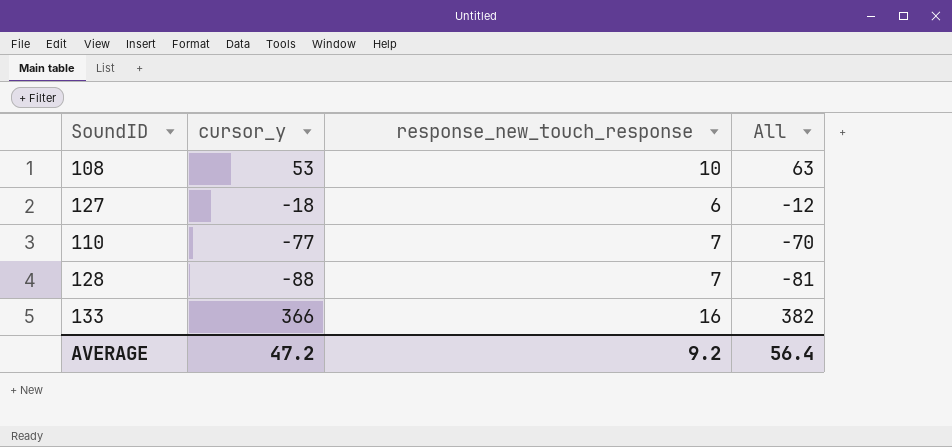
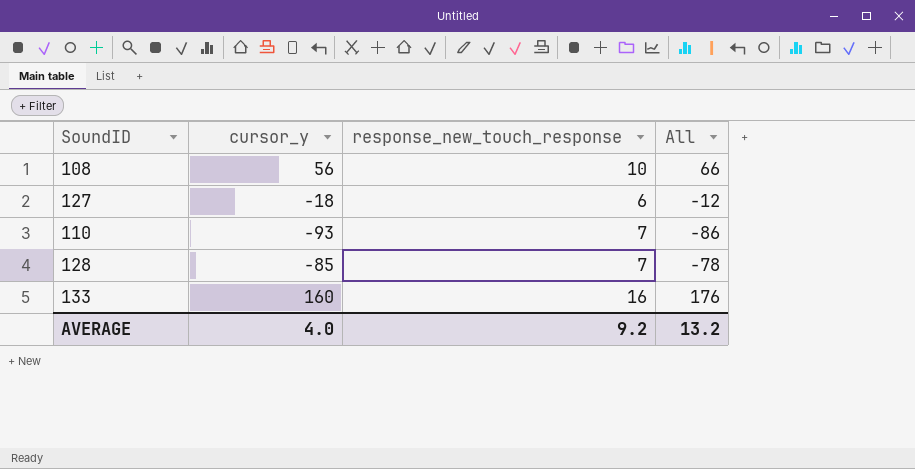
108 | cursor_y: 53 -> 56
108 | All: 63 -> 66
110 | cursor_y: -77 -> -93
110 | All: -70 -> -86
128 | cursor_y: -88 -> -85
128 | All: -81 -> -78
133 | cursor_y: 366 -> 160
133 | All: 382 -> 176
AVERAGE | cursor_y: 47.2 -> 4.0
AVERAGE | All: 56.4 -> 13.2

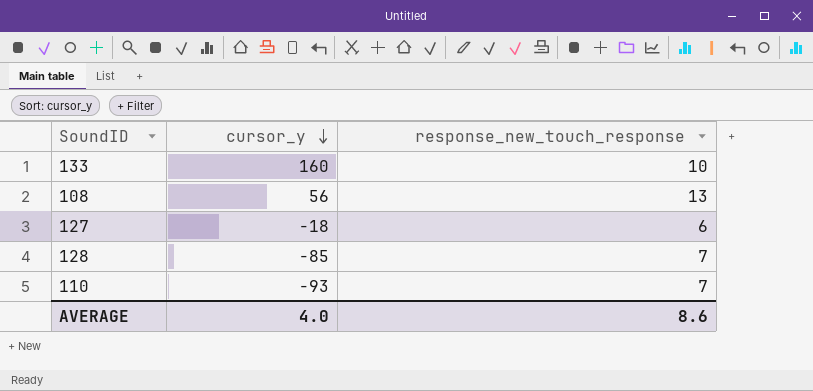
row order: none -> cursor_y descending
column All | formula: [cursor_y] + [response_new_touch_response] -> none
133 | response_new_touch_response: 16 -> 10
108 | response_new_touch_response: 10 -> 13
AVERAGE | response_new_touch_response: 9.2 -> 8.6

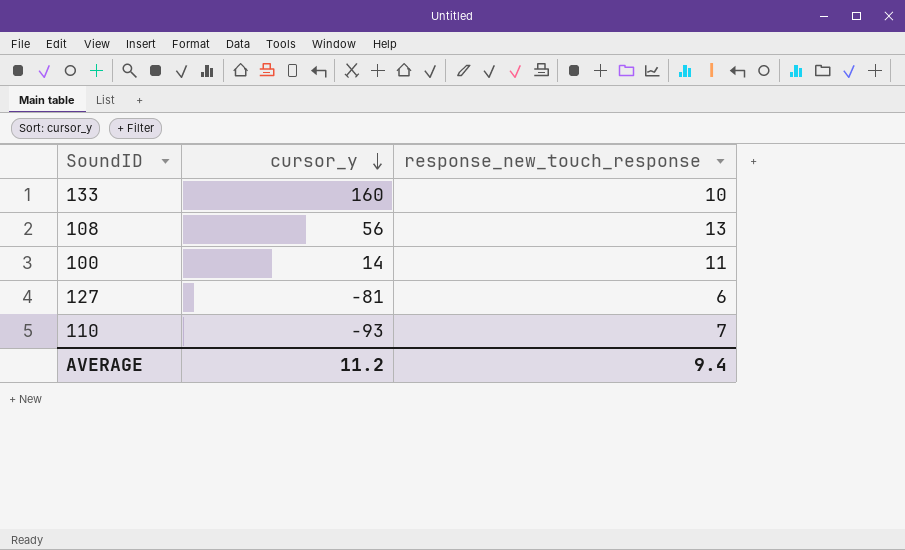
row 128: -85 | 7 -> none
row 100: none -> 14 | 11
127 | cursor_y: -18 -> -81
AVERAGE | cursor_y: 4.0 -> 11.2
AVERAGE | response_new_touch_response: 8.6 -> 9.4

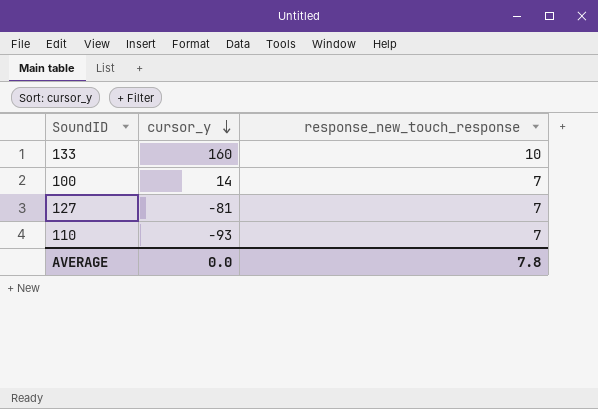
row 108: 56 | 13 -> none
100 | response_new_touch_response: 11 -> 7
127 | response_new_touch_response: 6 -> 7
AVERAGE | cursor_y: 11.2 -> 0.0
AVERAGE | response_new_touch_response: 9.4 -> 7.8

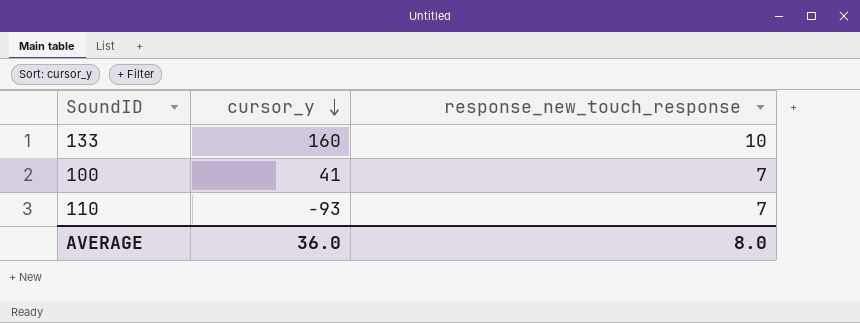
row 127: -81 | 7 -> none
100 | cursor_y: 14 -> 41
AVERAGE | cursor_y: 0.0 -> 36.0
AVERAGE | response_new_touch_response: 7.8 -> 8.0

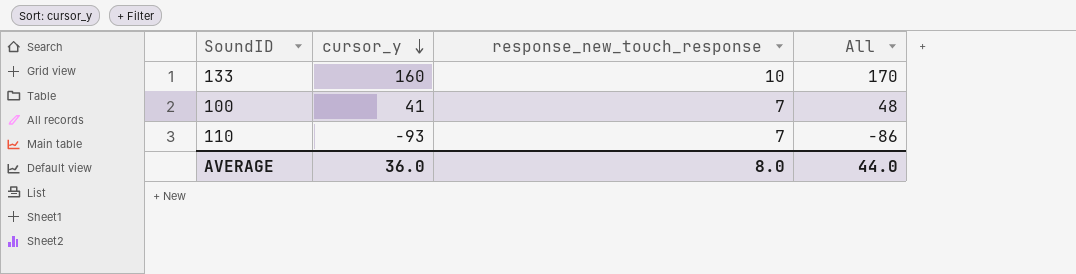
column All | formula: none -> [cursor_y] + [response_new_touch_response]

